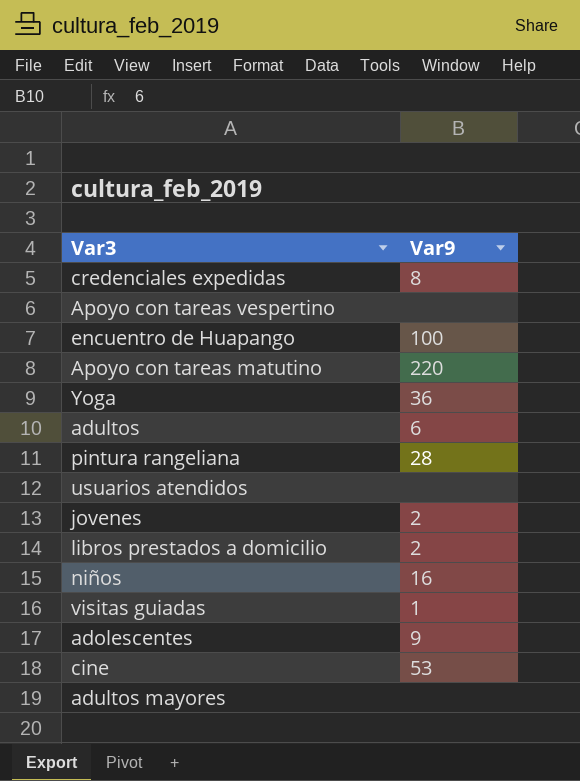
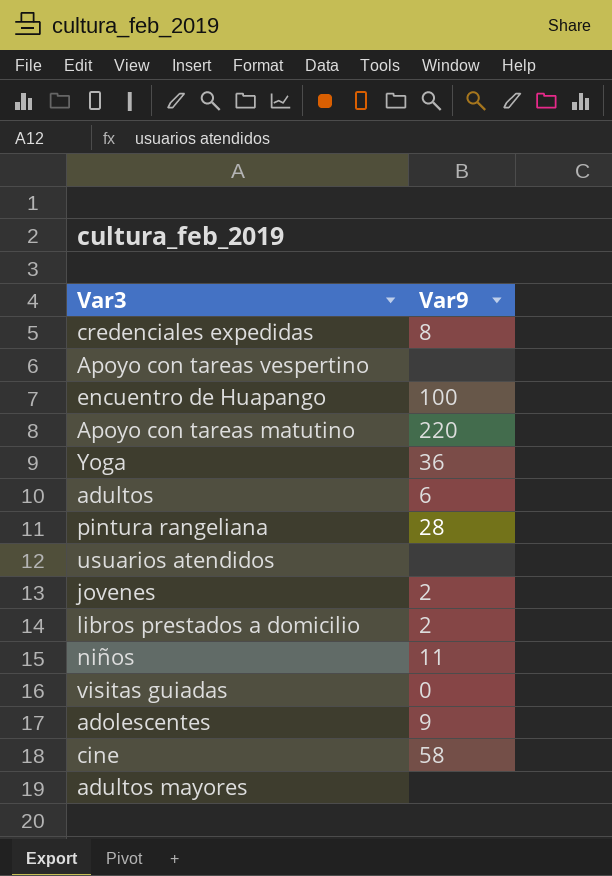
niños | Var9: 16 -> 11
visitas guiadas | Var9: 1 -> 0
cine | Var9: 53 -> 58

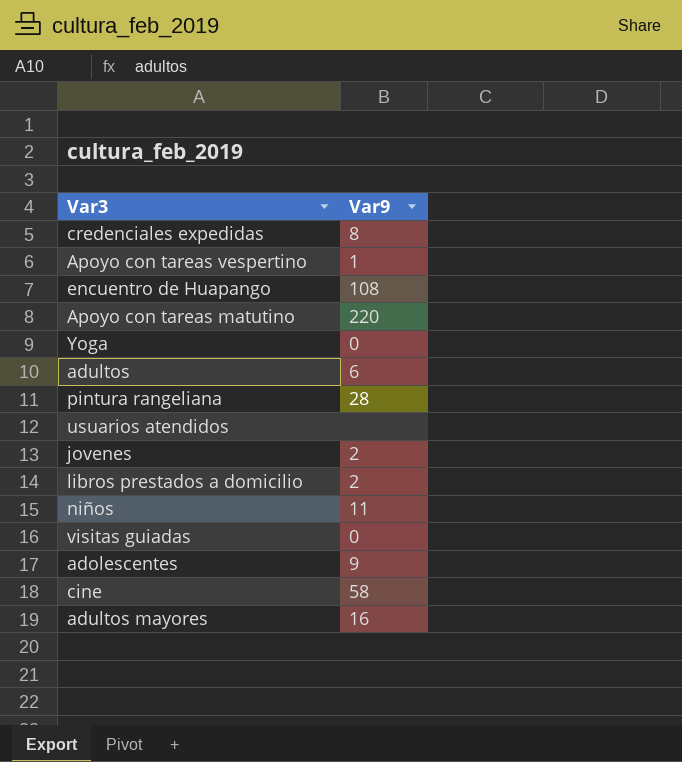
Apoyo con tareas vespertino | Var9: none -> 1
encuentro de Huapango | Var9: 100 -> 108
Yoga | Var9: 36 -> 0
adultos mayores | Var9: none -> 16

